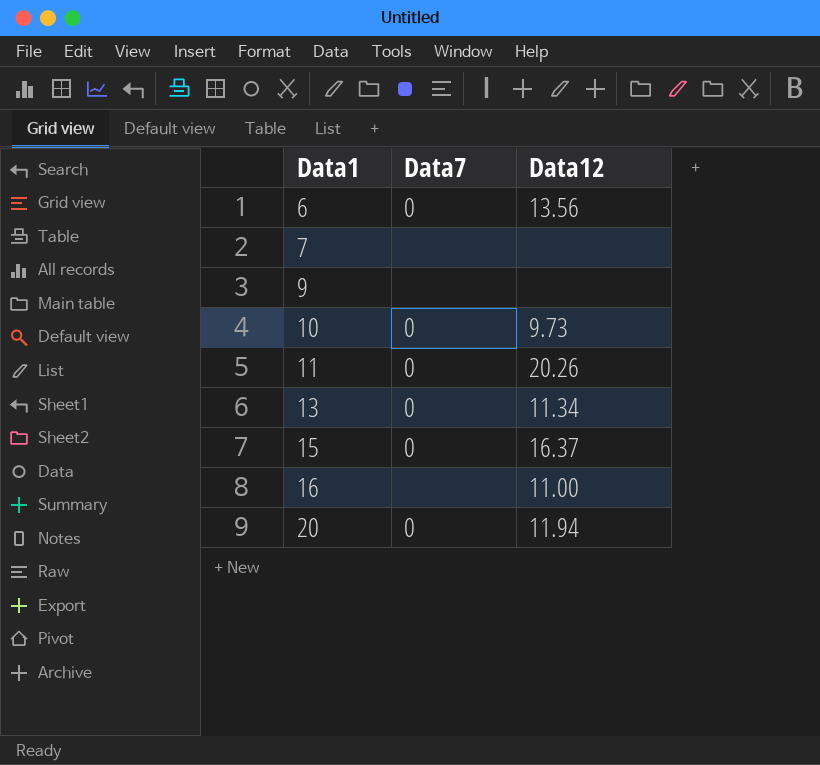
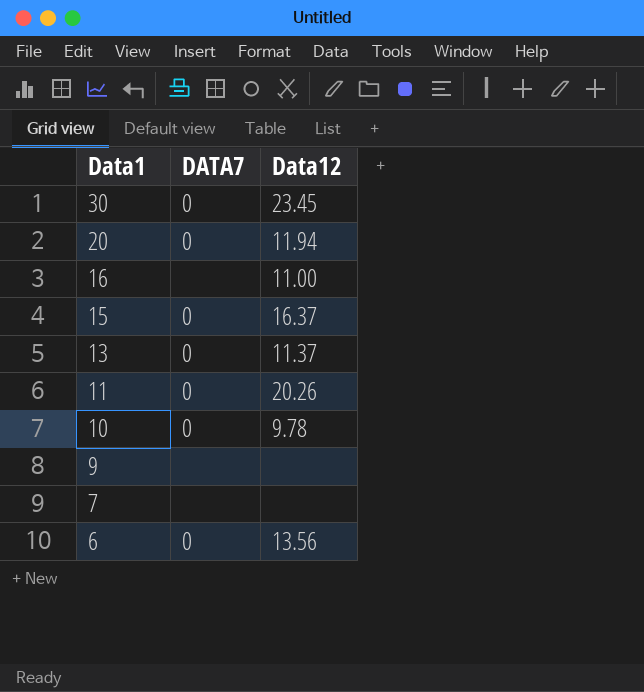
row order: Data1 ascending -> Data1 descending
column name: Data7 -> DATA7
row 30: none -> 0 | 23.45
13 | Data12: 11.34 -> 11.37
10 | Data12: 9.73 -> 9.78

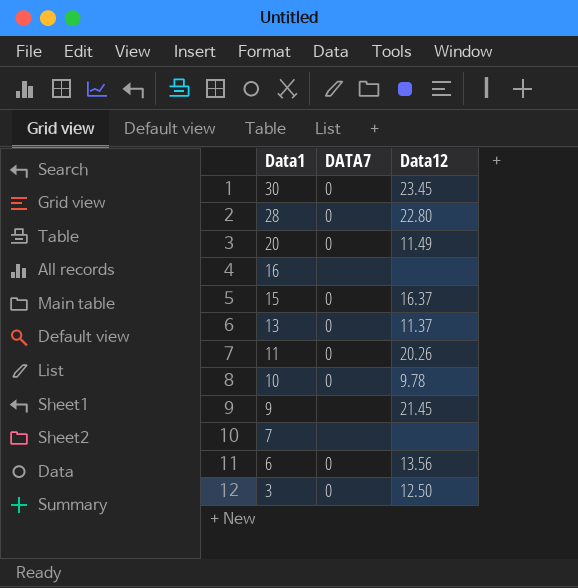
row 28: none -> 0 | 22.80
20 | Data12: 11.94 -> 11.49
16 | Data12: 11.00 -> none
9 | Data12: none -> 21.45
row 3: none -> 0 | 12.50

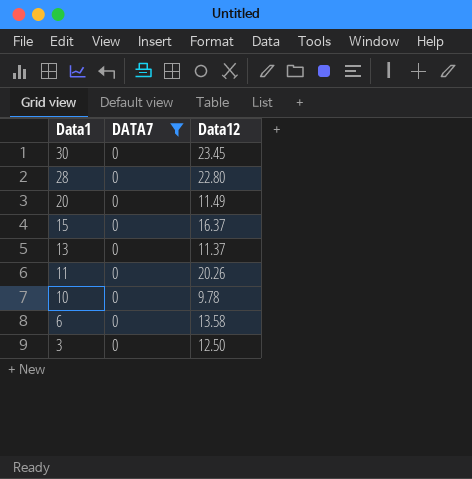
filter: none -> DATA7 = 0
6 | Data12: 13.56 -> 13.58

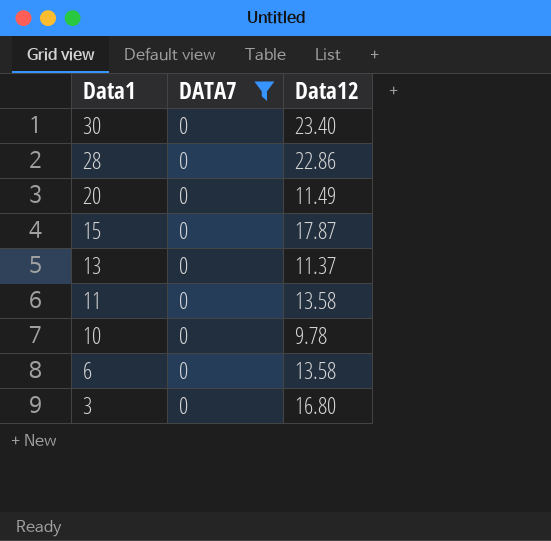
30 | Data12: 23.45 -> 23.40
28 | Data12: 22.80 -> 22.86
15 | Data12: 16.37 -> 17.87
11 | Data12: 20.26 -> 13.58
3 | Data12: 12.50 -> 16.80

